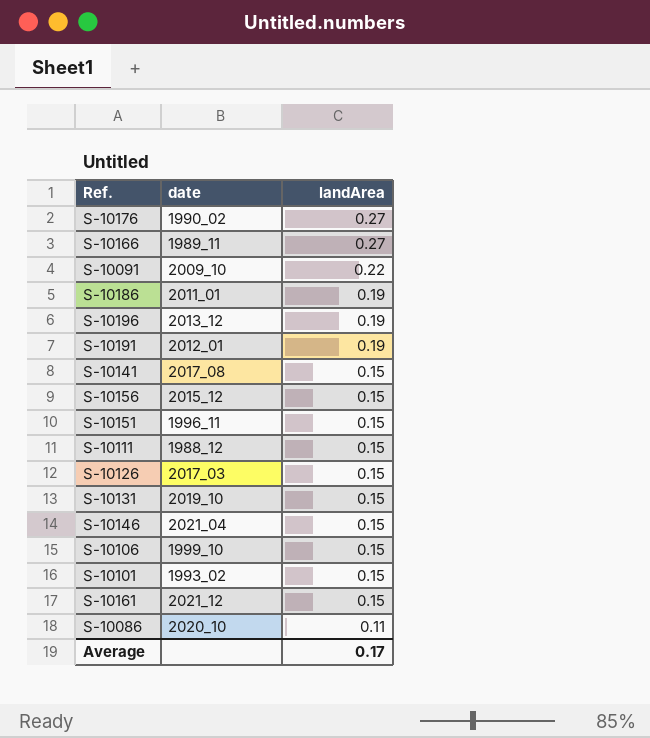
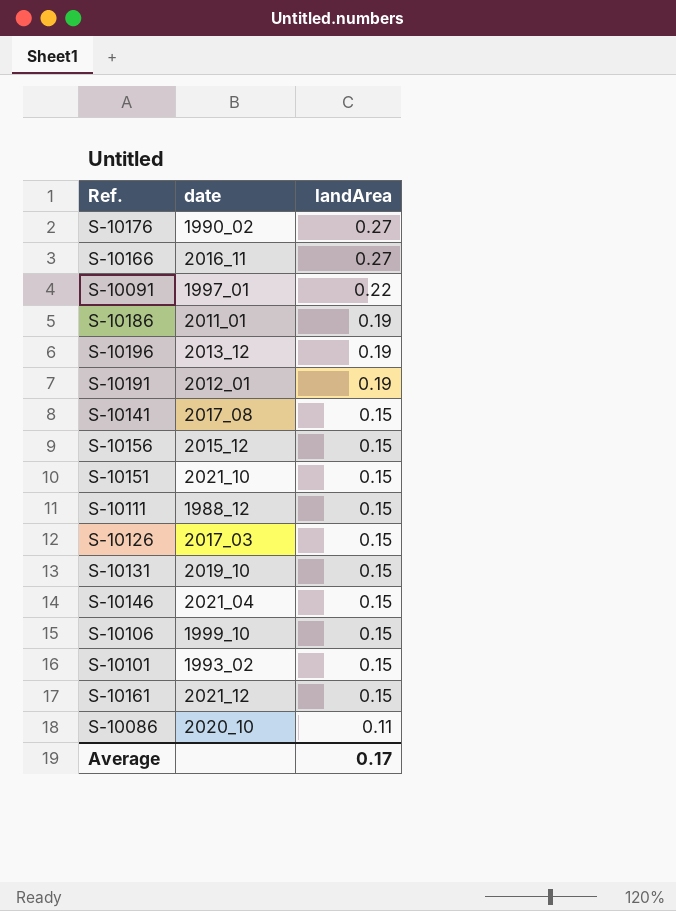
S-10166 | date: 1989_11 -> 2016_11
S-10091 | date: 2009_10 -> 1997_01
S-10151 | date: 1996_11 -> 2021_10

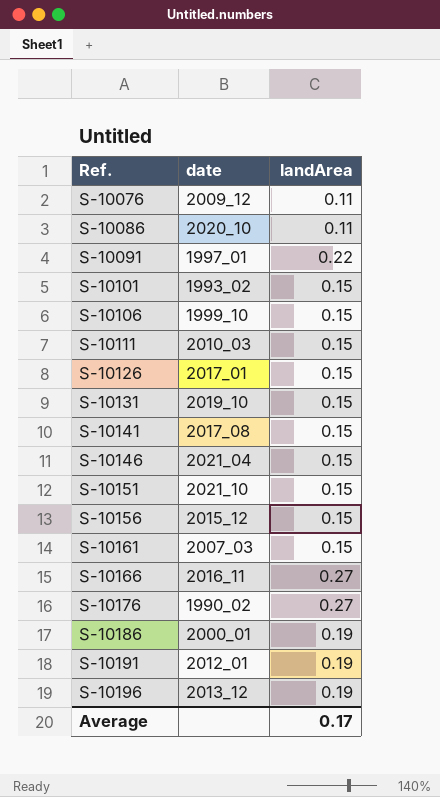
row order: landArea descending -> Ref. ascending
row S-10076: none -> 2009_12 | 0.11
S-10111 | date: 1988_12 -> 2010_03
S-10126 | date: 2017_03 -> 2017_01
S-10161 | date: 2021_12 -> 2007_03
S-10186 | date: 2011_01 -> 2000_01

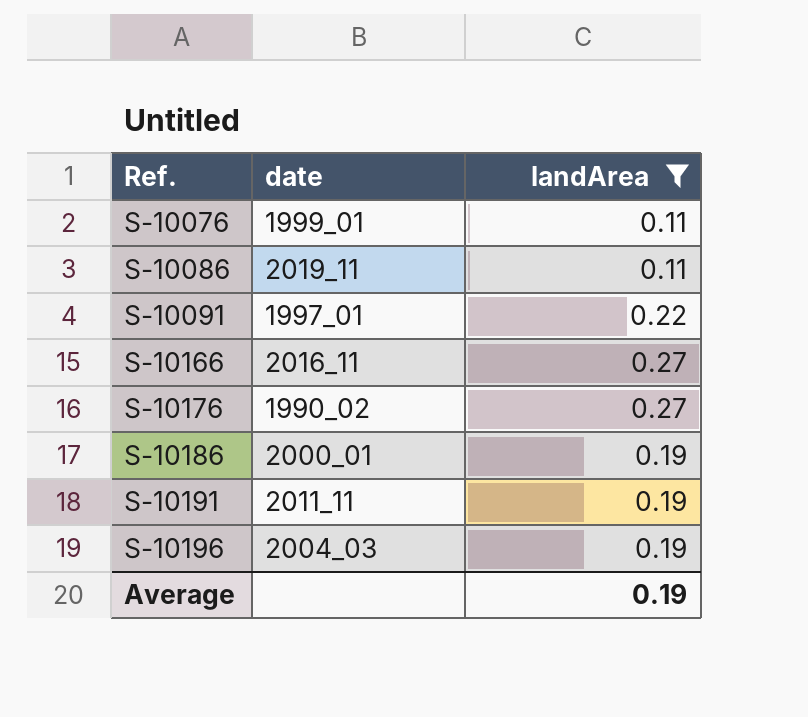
filter: none -> landArea != 0.15
S-10076 | date: 2009_12 -> 1999_01
S-10086 | date: 2020_10 -> 2019_11
S-10191 | date: 2012_01 -> 2011_11
S-10196 | date: 2013_12 -> 2004_03
Average | landArea: 0.17 -> 0.19

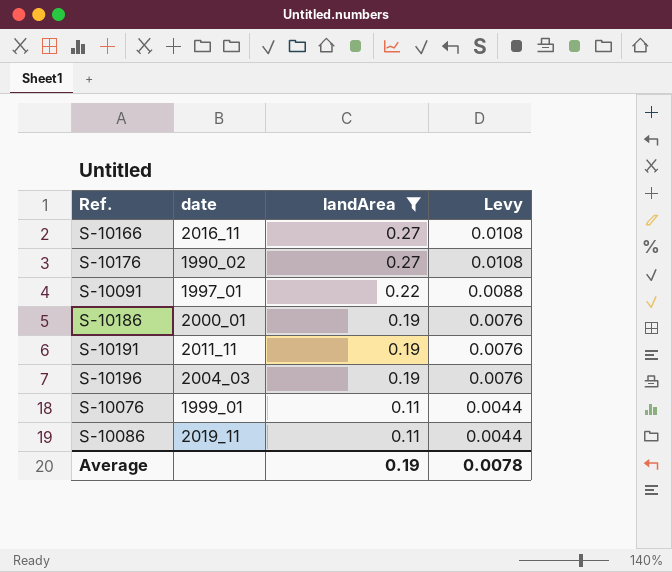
row order: Ref. ascending -> landArea descending
column Levy | formula: none -> [landArea] * 0.04

